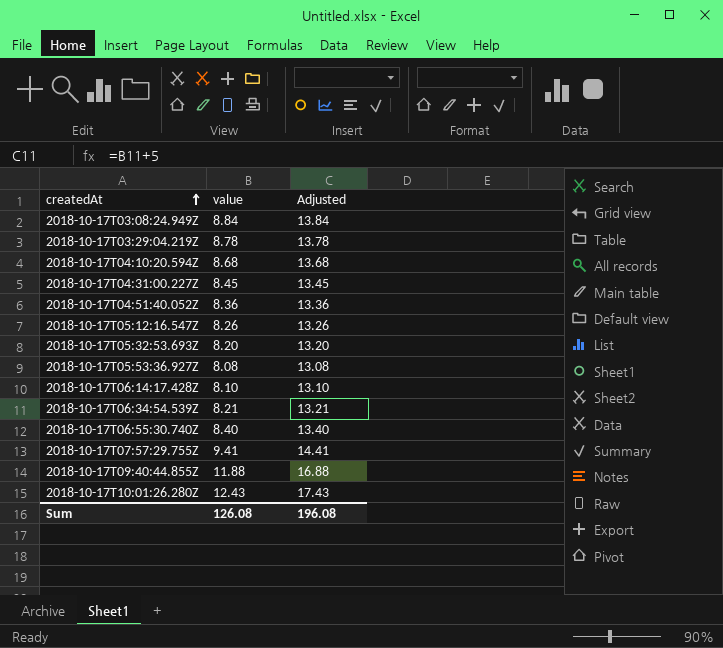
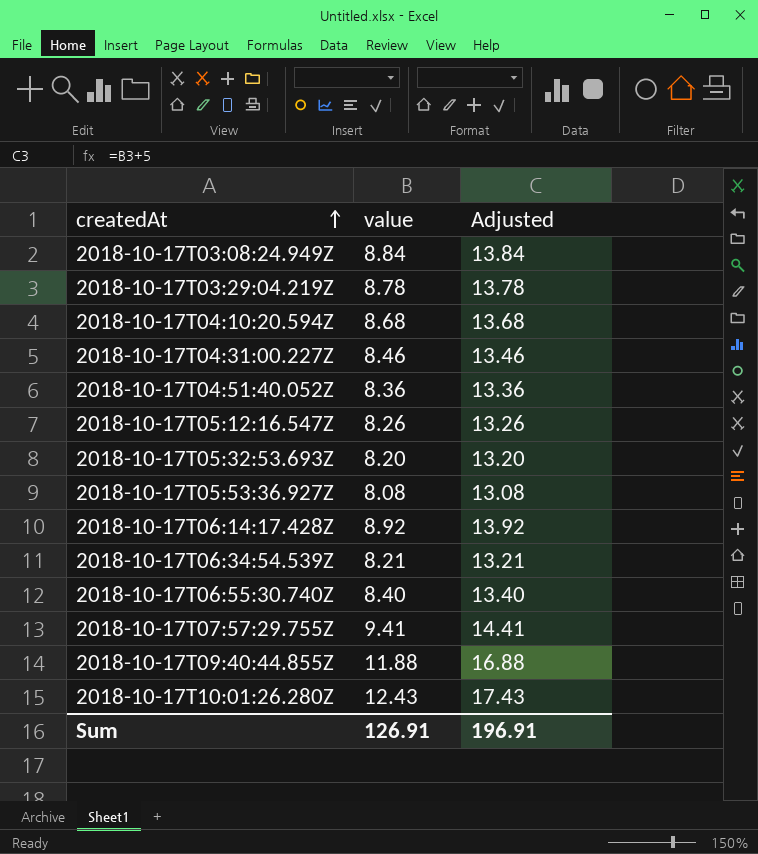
2018-10-17T04:31:00.227Z | value: 8.45 -> 8.46
2018-10-17T04:31:00.227Z | Adjusted: 13.45 -> 13.46
2018-10-17T06:14:17.428Z | value: 8.10 -> 8.92
2018-10-17T06:14:17.428Z | Adjusted: 13.10 -> 13.92
Sum | value: 126.08 -> 126.91
Sum | Adjusted: 196.08 -> 196.91

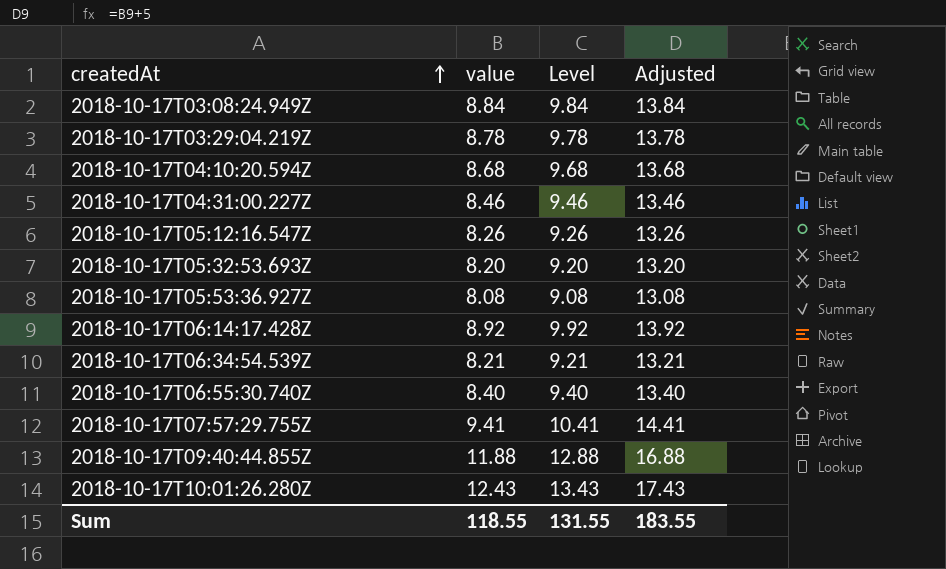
column Level | formula: none -> [value] + 1
row 2018-10-17T04:51:40.052Z: 8.36 | 13.36 -> none
Sum | value: 126.91 -> 118.55
Sum | Adjusted: 196.91 -> 183.55

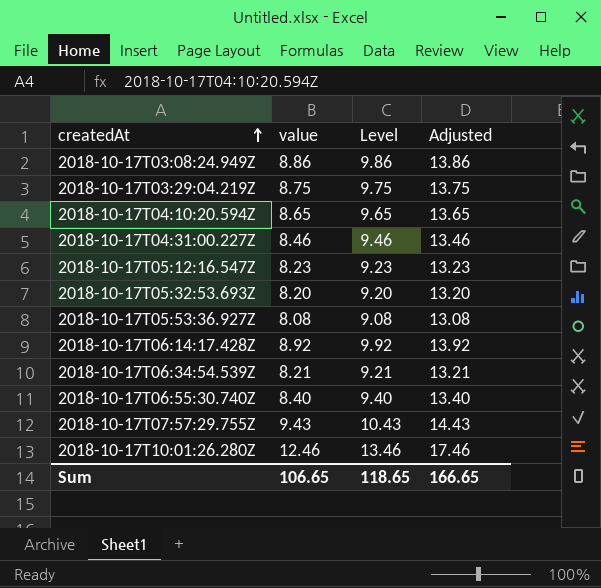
row 2018-10-17T09:40:44.855Z: 11.88 | 12.88 | 16.88 -> none
2018-10-17T03:08:24.949Z | value: 8.84 -> 8.86
2018-10-17T03:08:24.949Z | Level: 9.84 -> 9.86
2018-10-17T03:08:24.949Z | Adjusted: 13.84 -> 13.86
2018-10-17T03:29:04.219Z | value: 8.78 -> 8.75
2018-10-17T03:29:04.219Z | Level: 9.78 -> 9.75
2018-10-17T03:29:04.219Z | Adjusted: 13.78 -> 13.75
2018-10-17T04:10:20.594Z | value: 8.68 -> 8.65
2018-10-17T04:10:20.594Z | Level: 9.68 -> 9.65
2018-10-17T04:10:20.594Z | Adjusted: 13.68 -> 13.65
2018-10-17T05:12:16.547Z | value: 8.26 -> 8.23
2018-10-17T05:12:16.547Z | Level: 9.26 -> 9.23
2018-10-17T05:12:16.547Z | Adjusted: 13.26 -> 13.23
2018-10-17T07:57:29.755Z | value: 9.41 -> 9.43
2018-10-17T07:57:29.755Z | Level: 10.41 -> 10.43
2018-10-17T07:57:29.755Z | Adjusted: 14.41 -> 14.43
2018-10-17T10:01:26.280Z | value: 12.43 -> 12.46
2018-10-17T10:01:26.280Z | Level: 13.43 -> 13.46
2018-10-17T10:01:26.280Z | Adjusted: 17.43 -> 17.46
Sum | value: 118.55 -> 106.65
Sum | Level: 131.55 -> 118.65
Sum | Adjusted: 183.55 -> 166.65

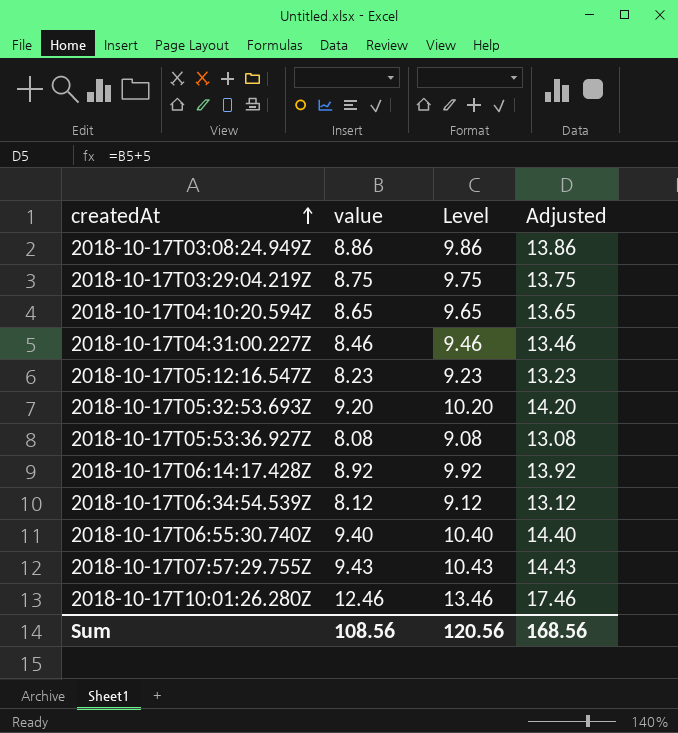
2018-10-17T05:32:53.693Z | value: 8.20 -> 9.20
2018-10-17T05:32:53.693Z | Level: 9.20 -> 10.20
2018-10-17T05:32:53.693Z | Adjusted: 13.20 -> 14.20
2018-10-17T06:34:54.539Z | value: 8.21 -> 8.12
2018-10-17T06:34:54.539Z | Level: 9.21 -> 9.12
2018-10-17T06:34:54.539Z | Adjusted: 13.21 -> 13.12
2018-10-17T06:55:30.740Z | value: 8.40 -> 9.40
2018-10-17T06:55:30.740Z | Level: 9.40 -> 10.40
2018-10-17T06:55:30.740Z | Adjusted: 13.40 -> 14.40
Sum | value: 106.65 -> 108.56
Sum | Level: 118.65 -> 120.56
Sum | Adjusted: 166.65 -> 168.56

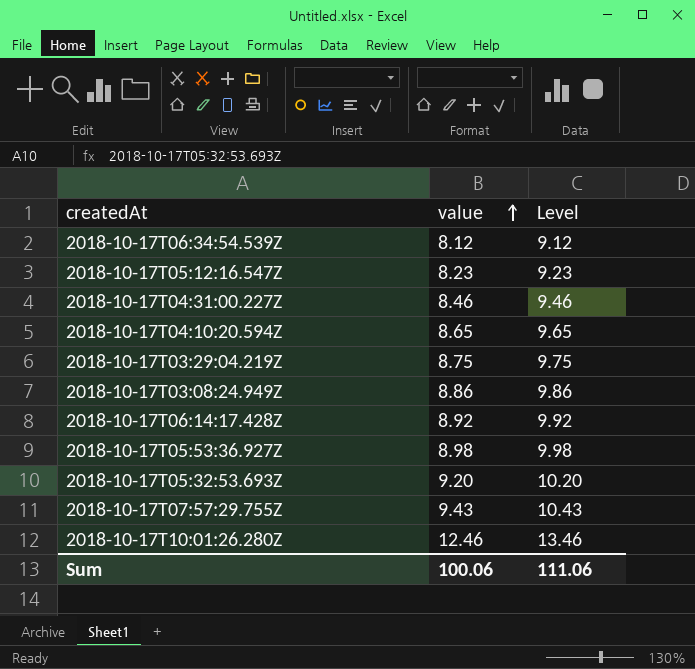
row order: createdAt ascending -> value ascending
column Adjusted | formula: [value] + 5 -> none
row 2018-10-17T06:55:30.740Z: 9.40 | 10.40 | 14.40 -> none
2018-10-17T05:53:36.927Z | value: 8.08 -> 8.98
2018-10-17T05:53:36.927Z | Level: 9.08 -> 9.98
Sum | value: 108.56 -> 100.06
Sum | Level: 120.56 -> 111.06

